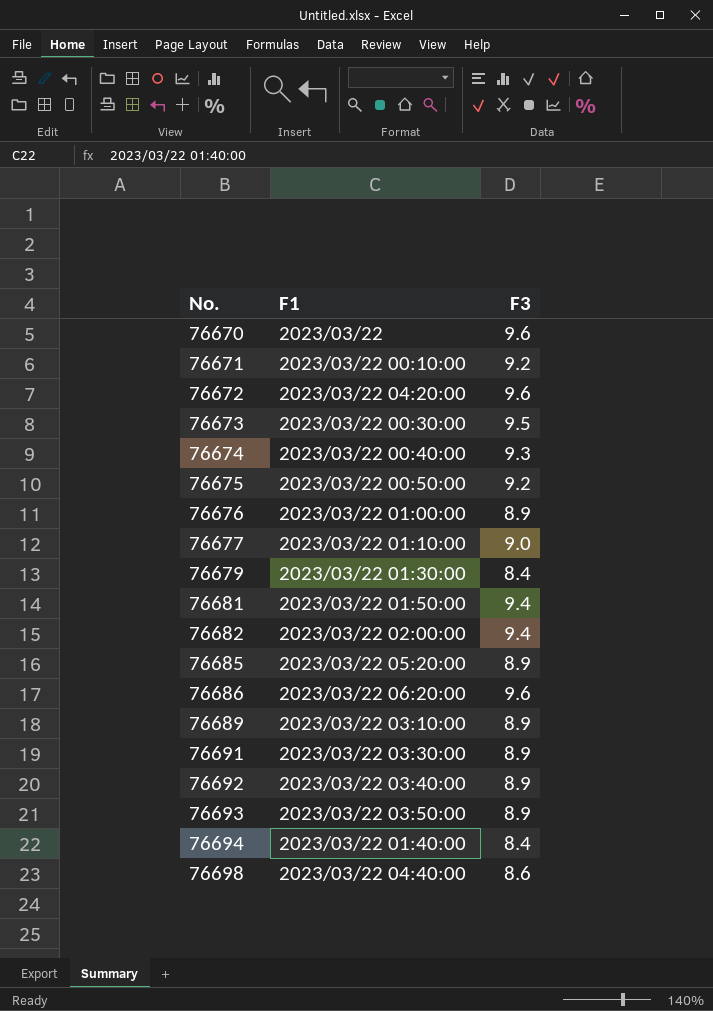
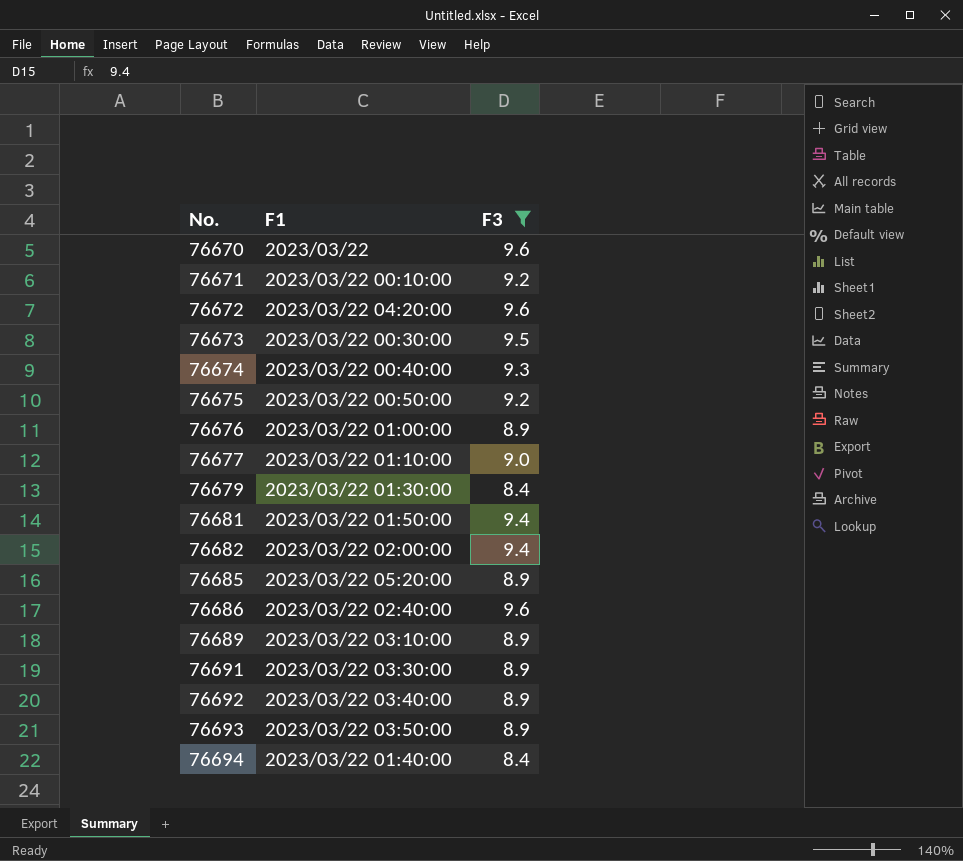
filter: none -> F3 != 8.6
76686 | F1: 2023/03/22 06:20:00 -> 2023/03/22 02:40:00

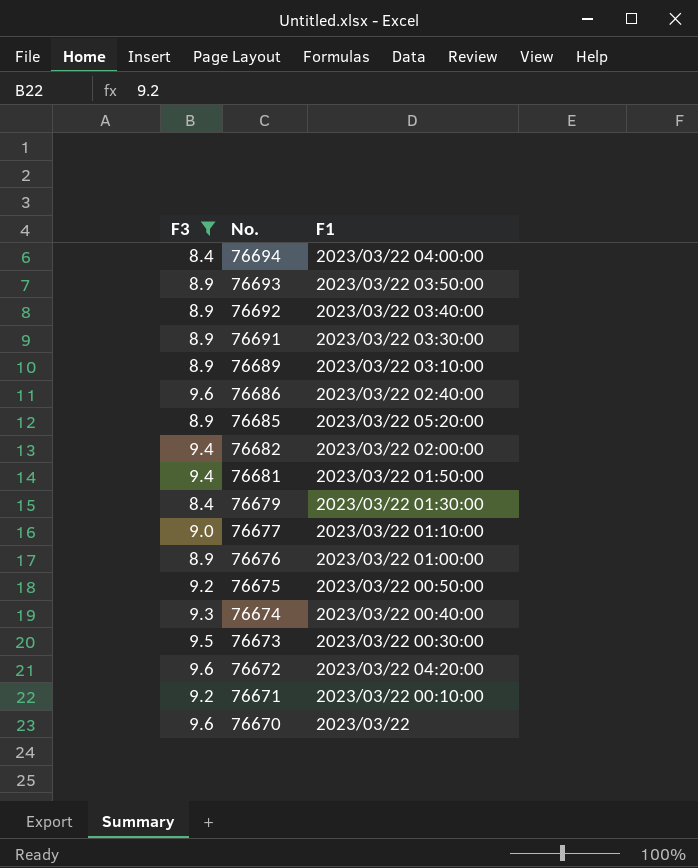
row order: No. ascending -> No. descending
column F3 | position: 3 -> 1
76694 | F1: 2023/03/22 01:40:00 -> 2023/03/22 04:00:00

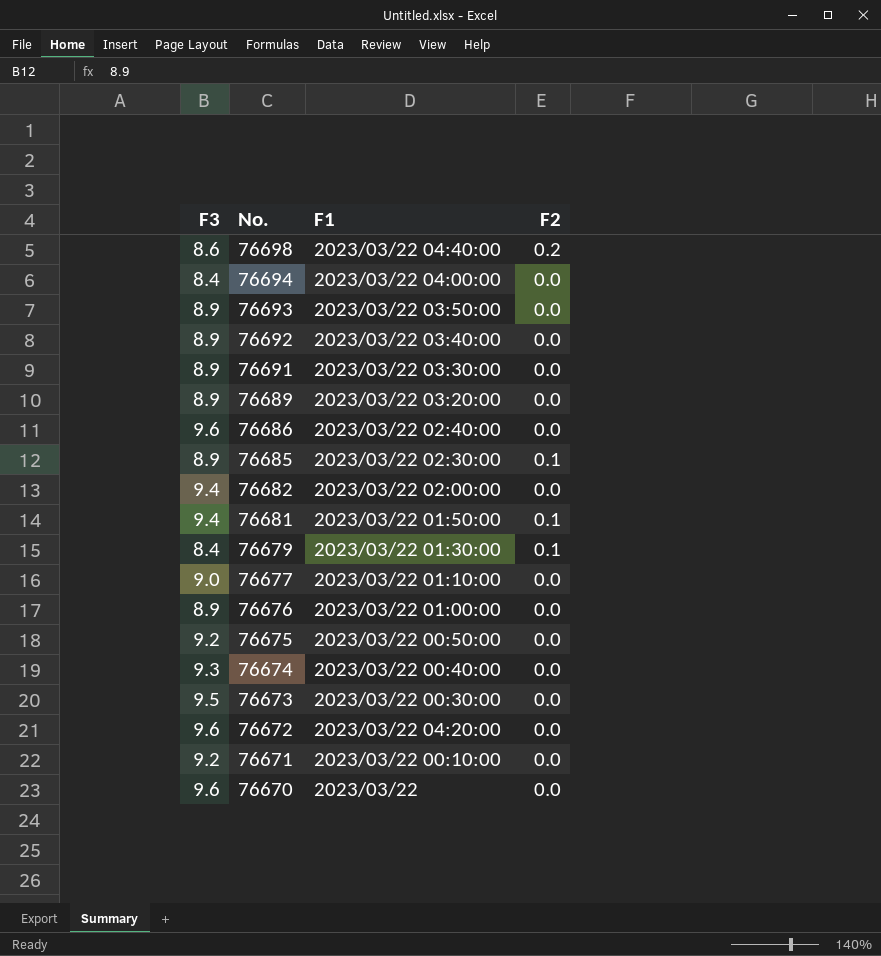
filter: F3 != 8.6 -> none
column F2 | position: none -> 4
76689 | F1: 2023/03/22 03:10:00 -> 2023/03/22 03:20:00
76685 | F1: 2023/03/22 05:20:00 -> 2023/03/22 02:30:00

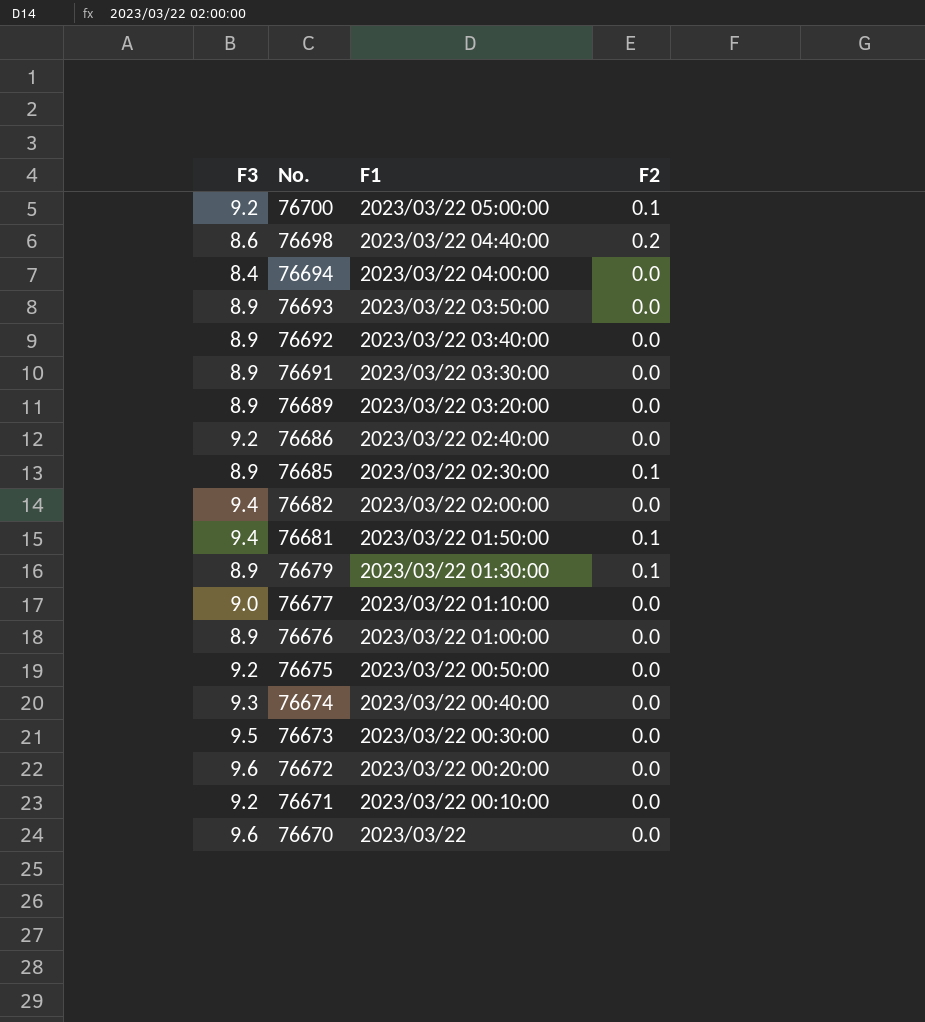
row 76700: none -> 9.2 | 2023/03/22 05:00:00 | 0.1
76686 | F3: 9.6 -> 9.2
76679 | F3: 8.4 -> 8.9
76672 | F1: 2023/03/22 04:20:00 -> 2023/03/22 00:20:00

